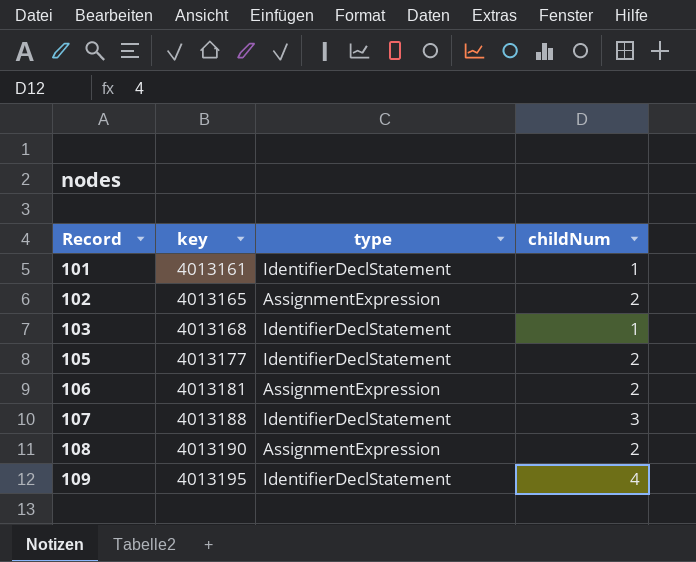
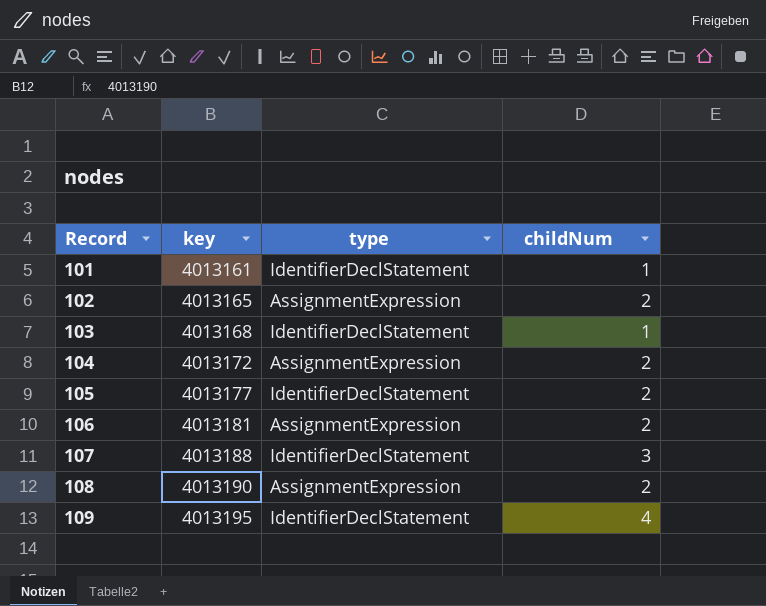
row 104: none -> 4013172 | AssignmentExpression | 2

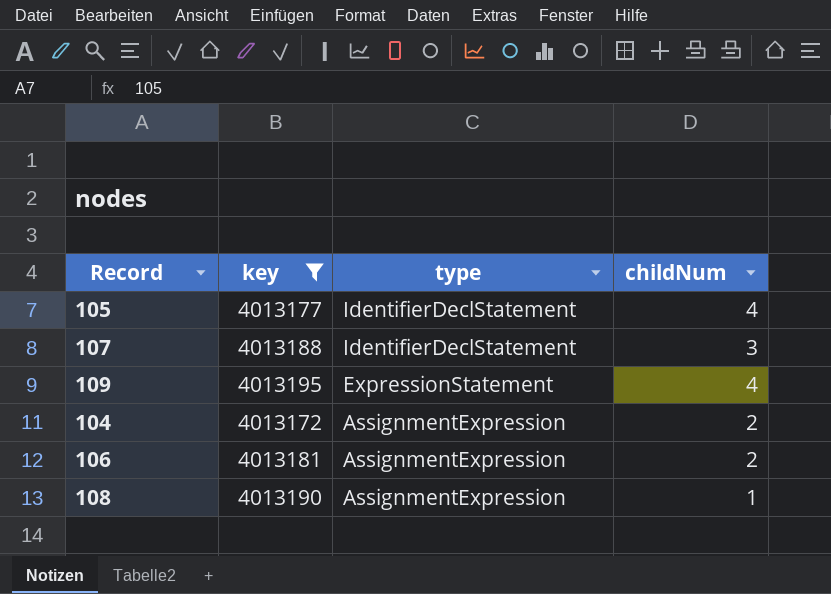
filter: none -> key >= 4013172
row order: Record ascending -> type descending
105 | childNum: 2 -> 4
109 | type: IdentifierDeclStatement -> ExpressionStatement
108 | childNum: 2 -> 1

